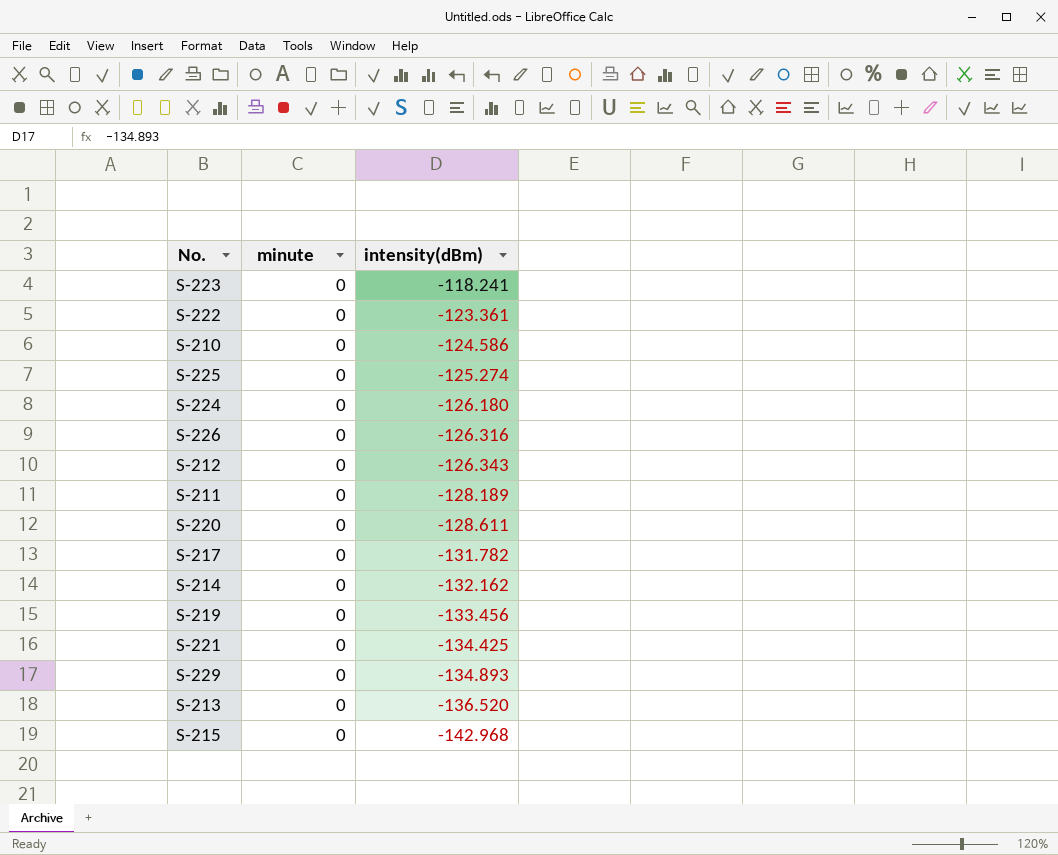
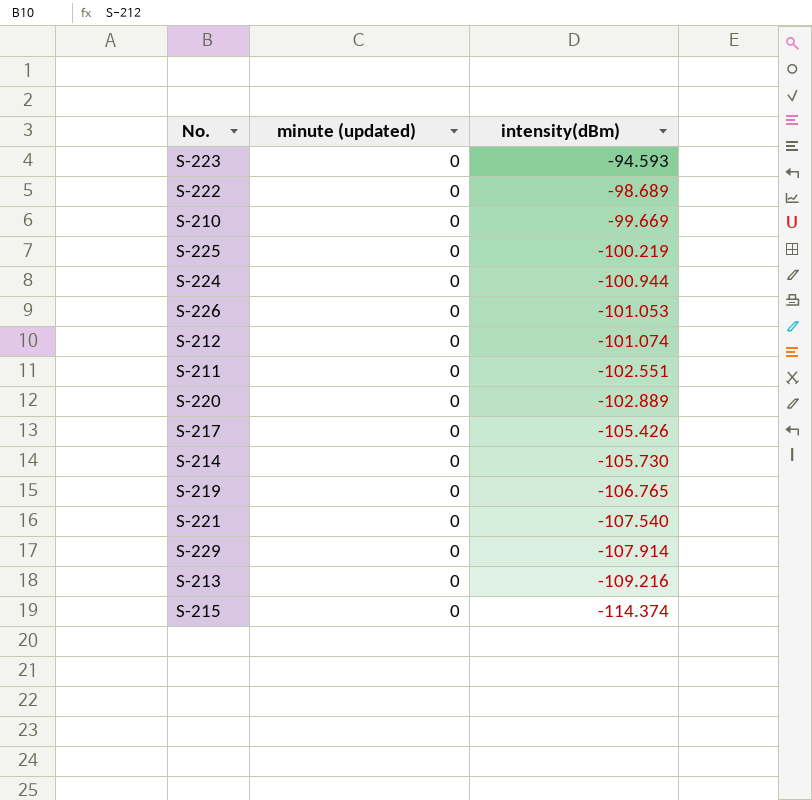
column name: minute -> minute (updated)
S-223 | intensity(dBm): -118.241 -> -94.593
S-222 | intensity(dBm): -123.361 -> -98.689
S-210 | intensity(dBm): -124.586 -> -99.669
S-225 | intensity(dBm): -125.274 -> -100.219
S-224 | intensity(dBm): -126.180 -> -100.944
S-226 | intensity(dBm): -126.316 -> -101.053
S-212 | intensity(dBm): -126.343 -> -101.074
S-211 | intensity(dBm): -128.189 -> -102.551
S-220 | intensity(dBm): -128.611 -> -102.889
S-217 | intensity(dBm): -131.782 -> -105.426
S-214 | intensity(dBm): -132.162 -> -105.730
S-219 | intensity(dBm): -133.456 -> -106.765
S-221 | intensity(dBm): -134.425 -> -107.540
S-229 | intensity(dBm): -134.893 -> -107.914
S-213 | intensity(dBm): -136.520 -> -109.216
S-215 | intensity(dBm): -142.968 -> -114.374

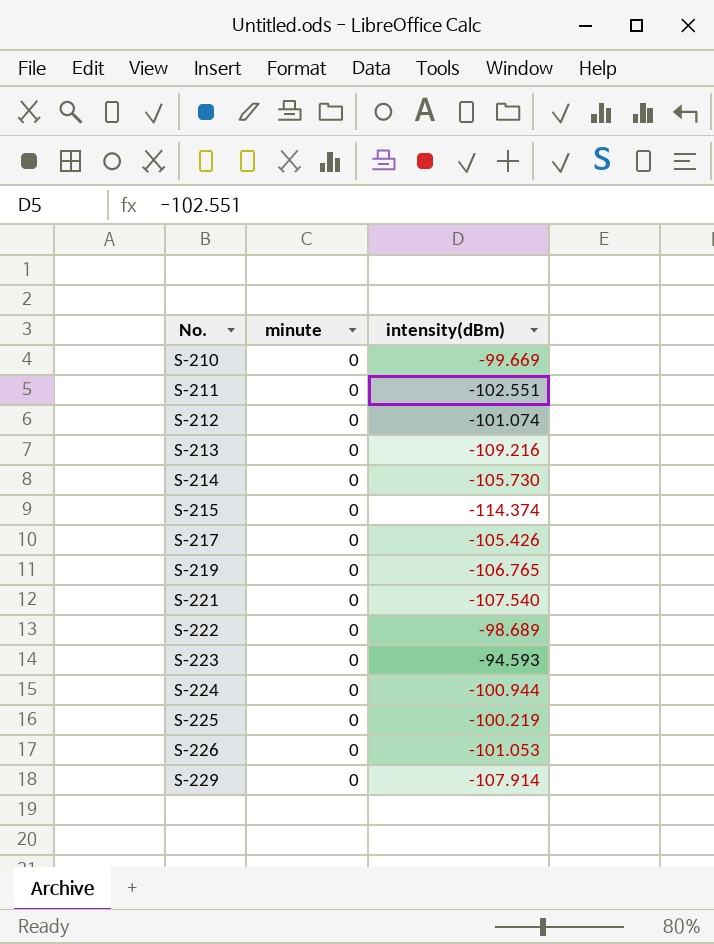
row order: intensity(dBm) descending -> No. ascending
column name: minute (updated) -> minute
row S-220: 0 | -102.889 -> none

